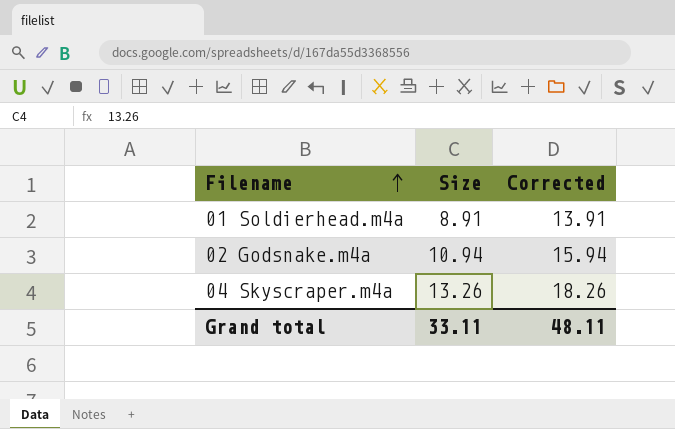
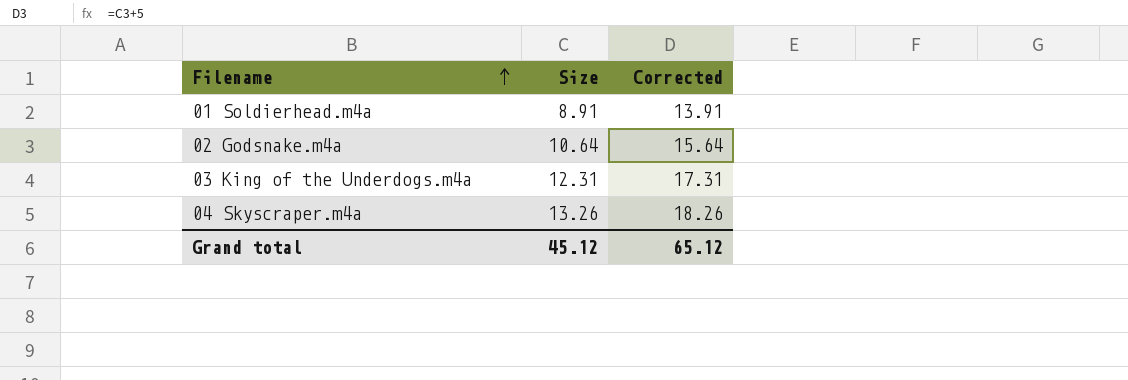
02 Godsnake.m4a | Size: 10.94 -> 10.64
02 Godsnake.m4a | Corrected: 15.94 -> 15.64
row 03 King of the Underdogs.m4a: none -> 12.31 | 17.31
Grand total | Size: 33.11 -> 45.12
Grand total | Corrected: 48.11 -> 65.12

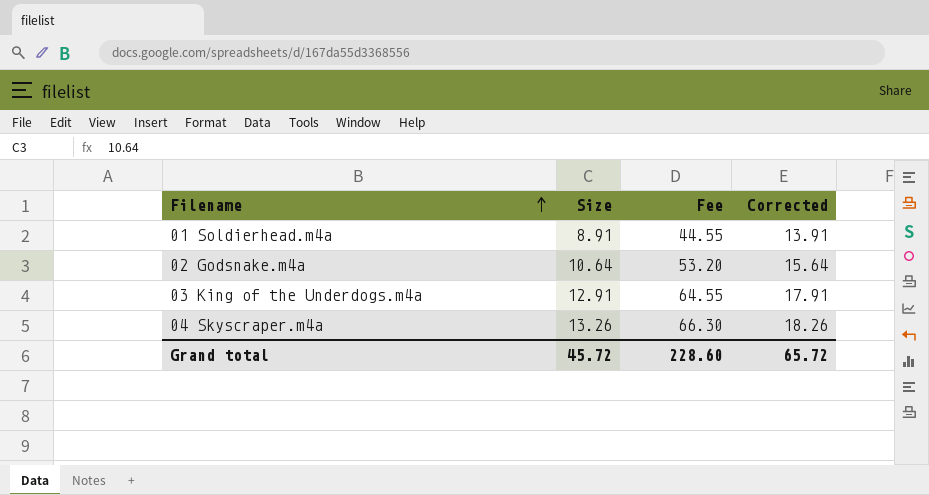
column Fee | formula: none -> [Size] * 5
03 King of the Underdogs.m4a | Size: 12.31 -> 12.91
03 King of the Underdogs.m4a | Corrected: 17.31 -> 17.91
Grand total | Size: 45.12 -> 45.72
Grand total | Corrected: 65.12 -> 65.72

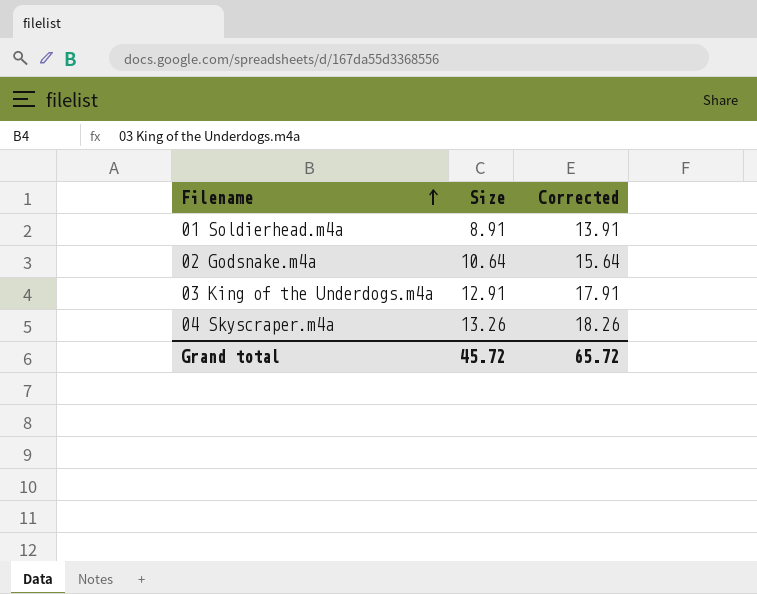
column Fee | formula: [Size] * 5 -> none

